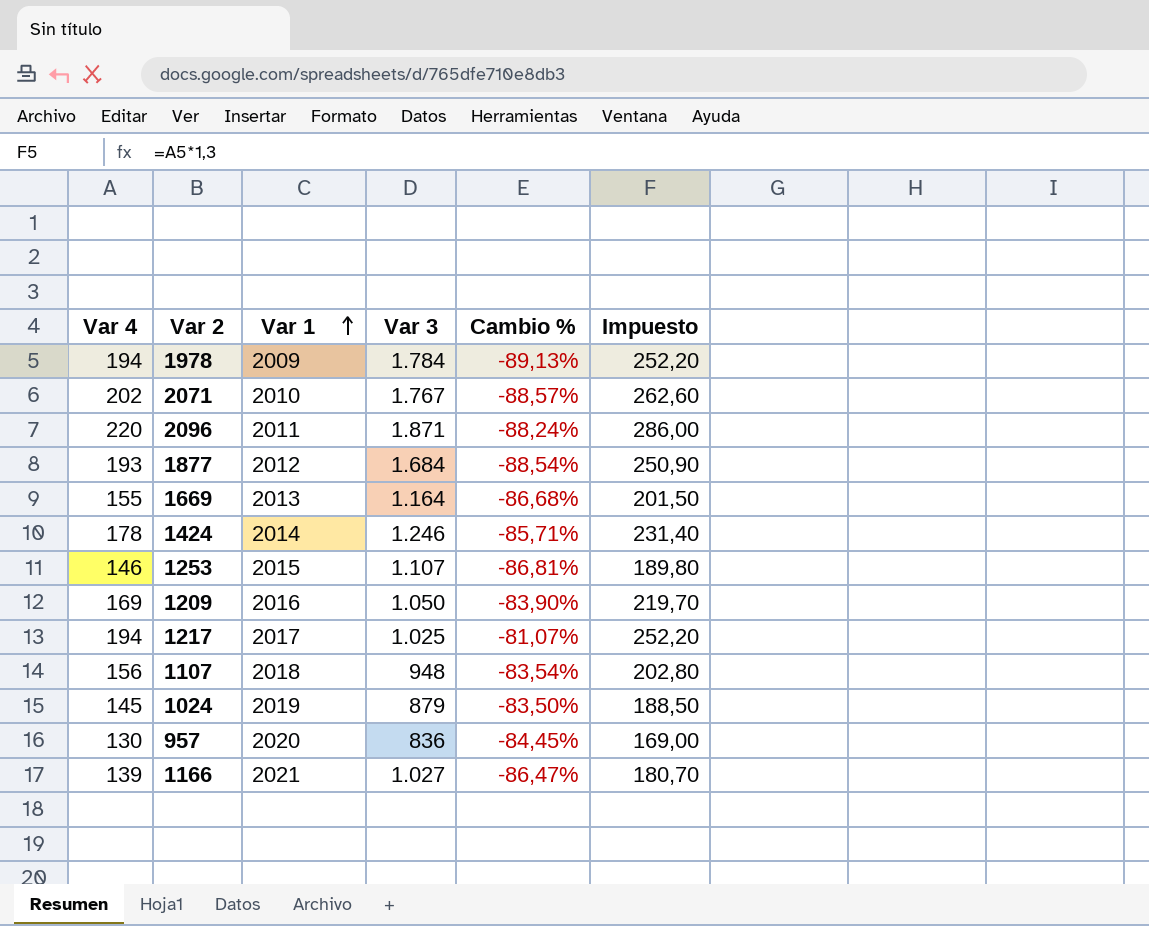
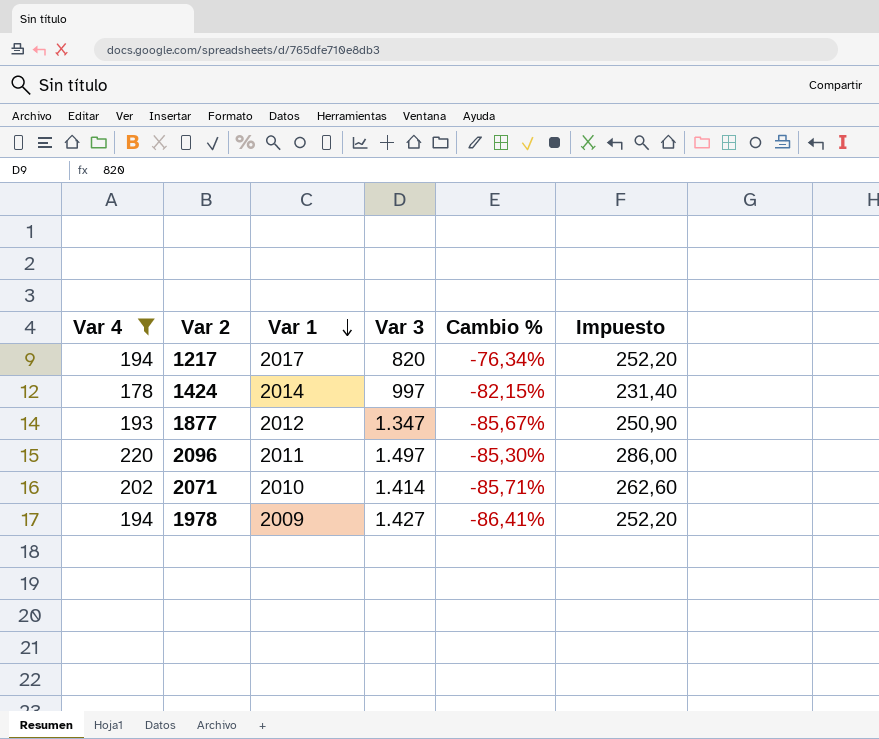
filter: none -> Var 4 >= 178
row order: Var 1 ascending -> Var 1 descending
1217 | Var 3: 1.025 -> 820
1217 | Cambio %: -81,07% -> -76,34%
1424 | Var 3: 1.246 -> 997
1424 | Cambio %: -85,71% -> -82,15%
1877 | Var 3: 1.684 -> 1.347
1877 | Cambio %: -88,54% -> -85,67%
2096 | Var 3: 1.871 -> 1.497
2096 | Cambio %: -88,24% -> -85,30%
2071 | Var 3: 1.767 -> 1.414
2071 | Cambio %: -88,57% -> -85,71%
1978 | Var 3: 1.784 -> 1.427
1978 | Cambio %: -89,13% -> -86,41%

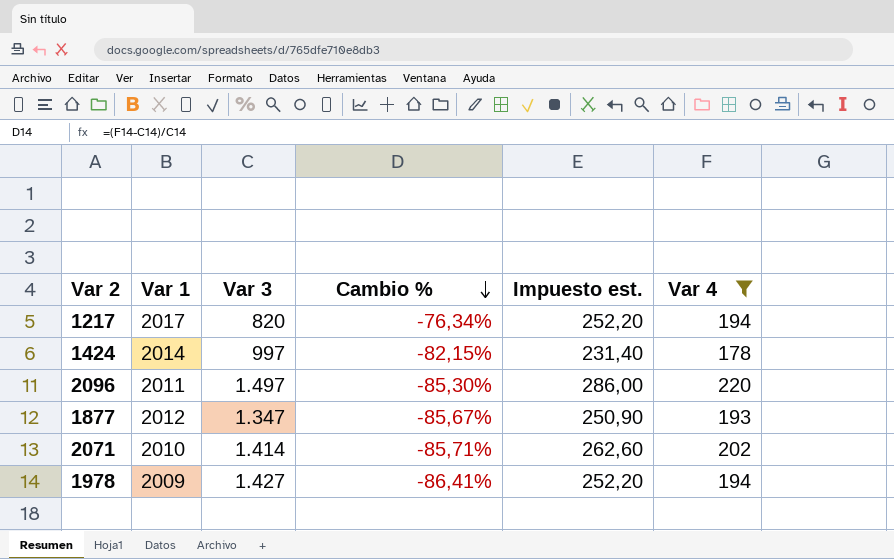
row order: Var 1 descending -> Cambio % descending
column name: Impuesto -> Impuesto est.
column Var 4 | position: 1 -> 6

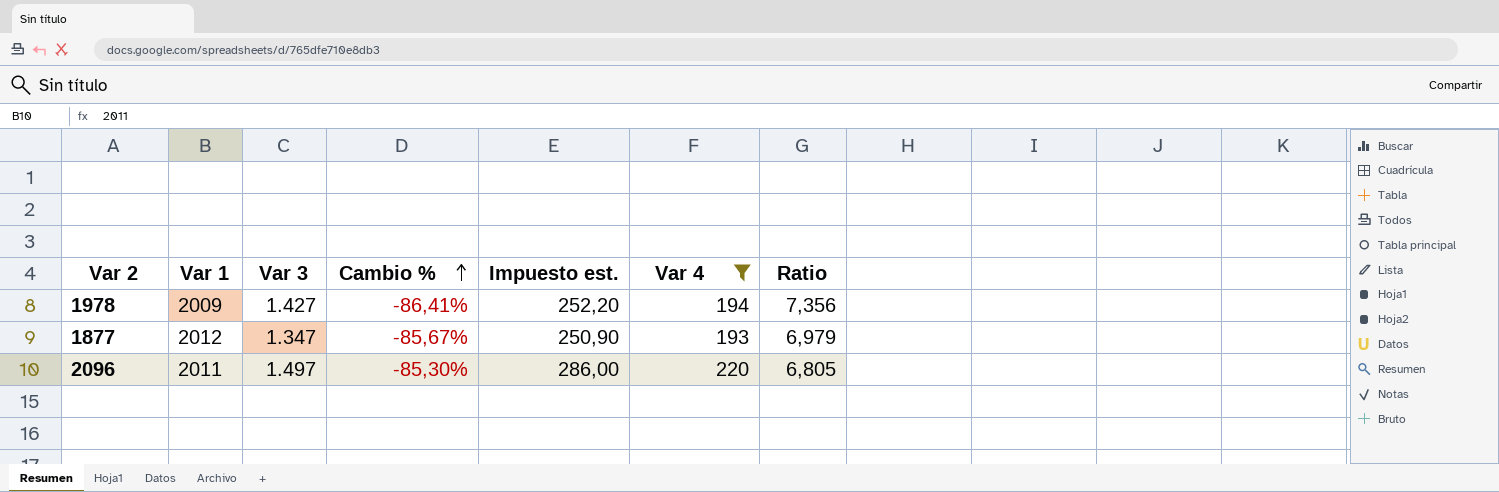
row order: Cambio % descending -> Cambio % ascending
column Ratio | formula: none -> [Var 3] / [Var 4]
row 1217: 2017 | 820 | -76,34% | 252,20 | 194 -> none
row 1424: 2014 | 997 | -82,15% | 231,40 | 178 -> none
row 2071: 2010 | 1.414 | -85,71% | 262,60 | 202 -> none

